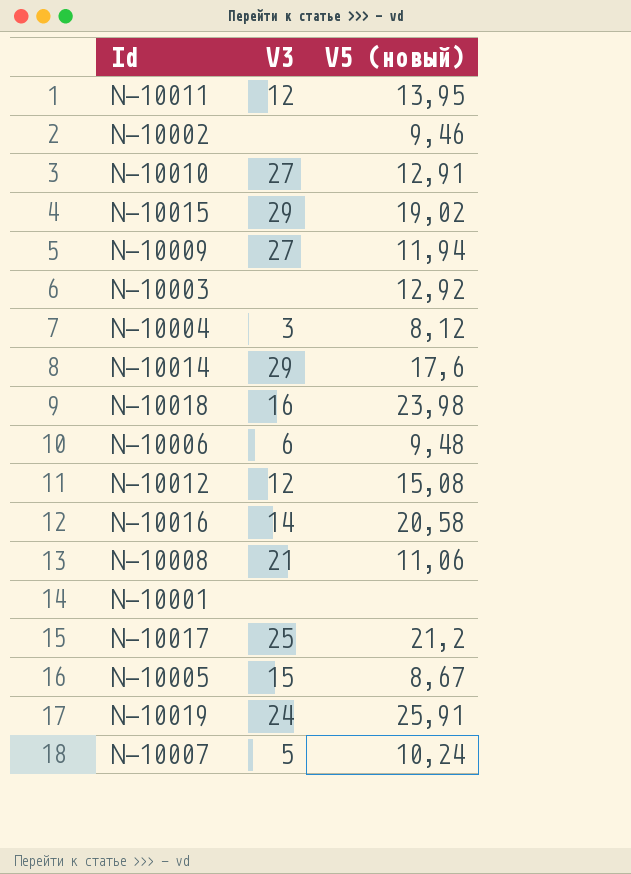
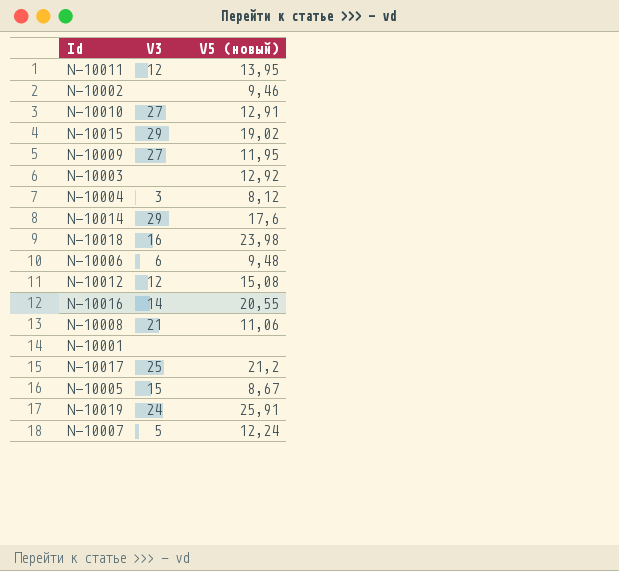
N-10009 | V5 (новый): 11,94 -> 11,95
N-10016 | V5 (новый): 20,58 -> 20,55
N-10007 | V5 (новый): 10,24 -> 12,24

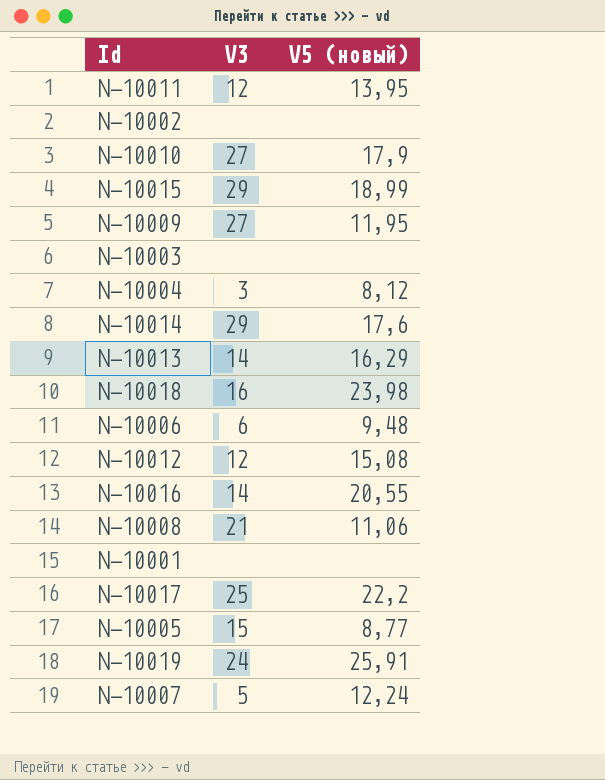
N-10002 | V5 (новый): 9,46 -> none
N-10010 | V5 (новый): 12,91 -> 17,9
N-10015 | V5 (новый): 19,02 -> 18,99
N-10003 | V5 (новый): 12,92 -> none
row N-10013: none -> 14 | 16,29
N-10017 | V5 (новый): 21,2 -> 22,2
N-10005 | V5 (новый): 8,67 -> 8,77

